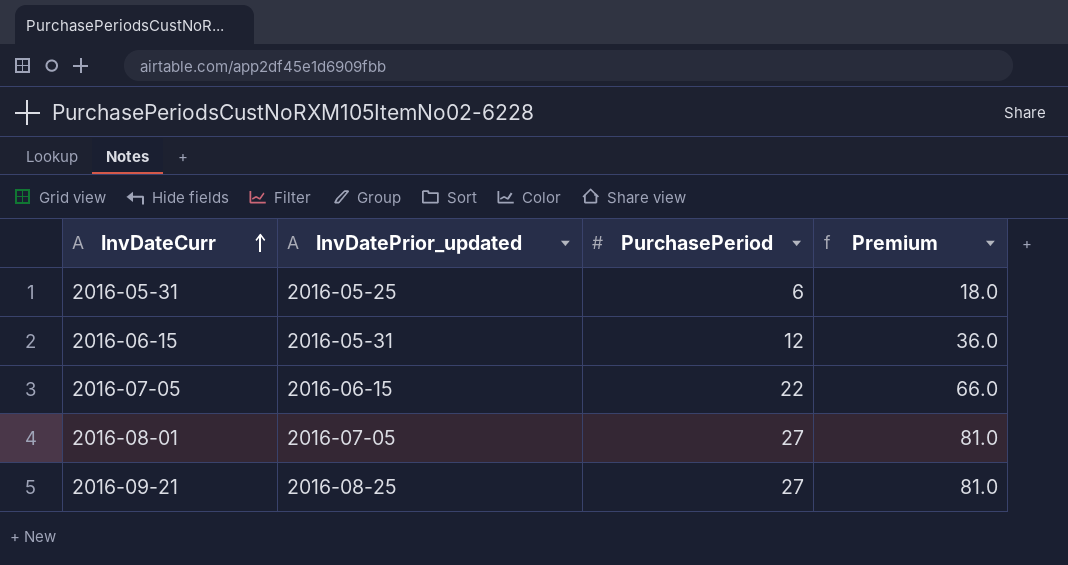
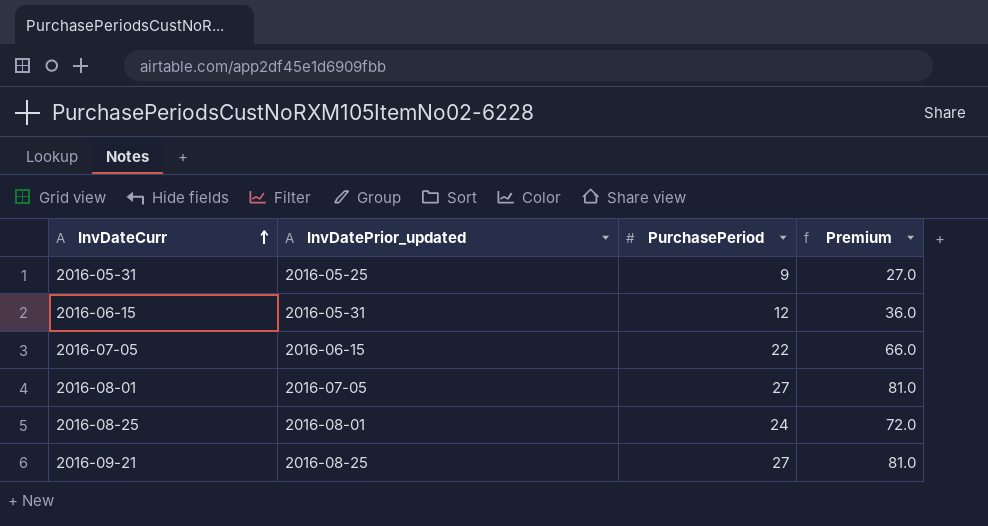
2016-05-31 | PurchasePeriod: 6 -> 9
2016-05-31 | Premium: 18.0 -> 27.0
row 2016-08-25: none -> 2016-08-01 | 24 | 72.0

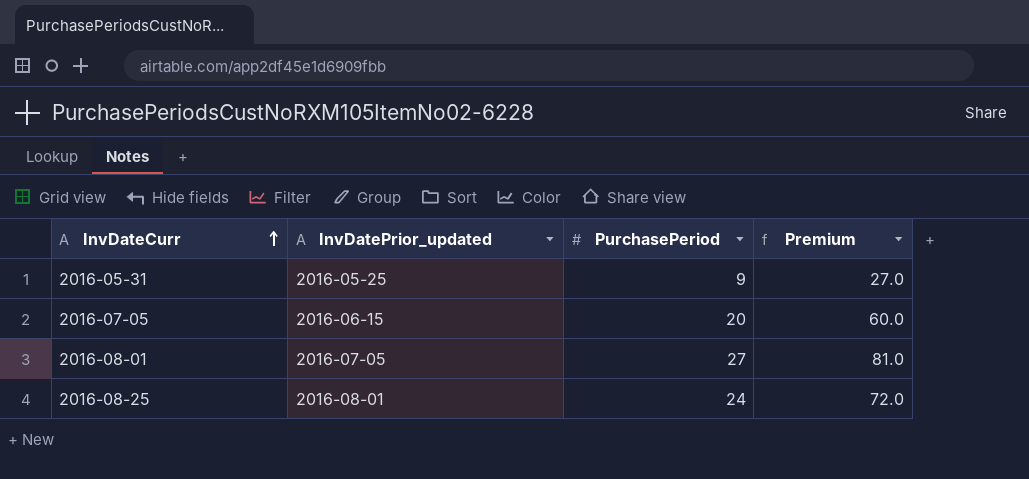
row 2016-06-15: 2016-05-31 | 12 | 36.0 -> none
row 2016-09-21: 2016-08-25 | 27 | 81.0 -> none
2016-07-05 | PurchasePeriod: 22 -> 20
2016-07-05 | Premium: 66.0 -> 60.0

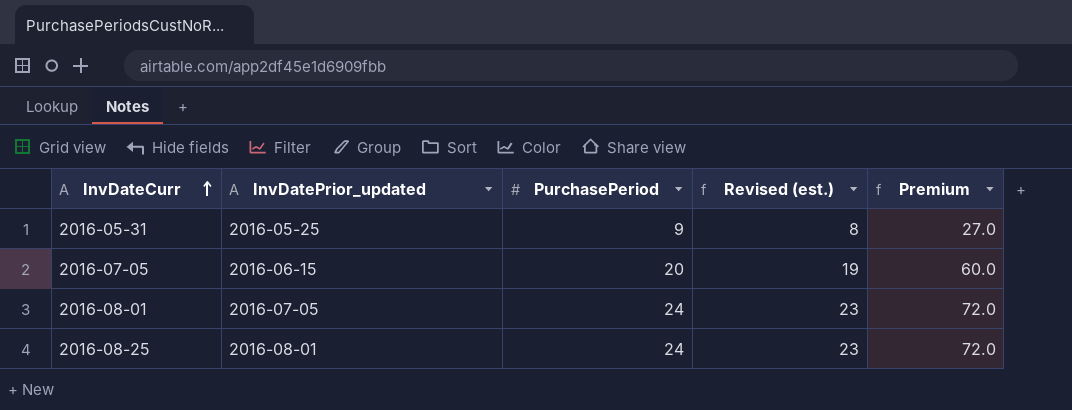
column Revised (est.) | formula: none -> [PurchasePeriod] - 1
2016-08-01 | PurchasePeriod: 27 -> 24
2016-08-01 | Premium: 81.0 -> 72.0

